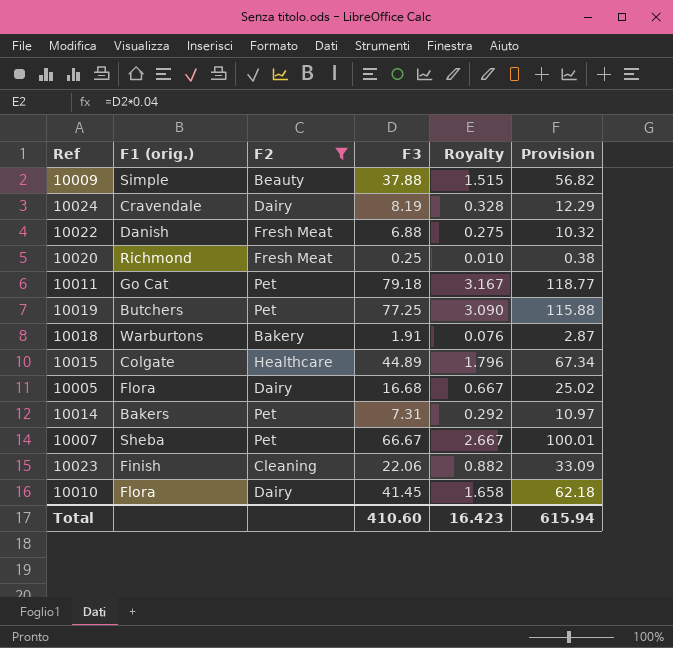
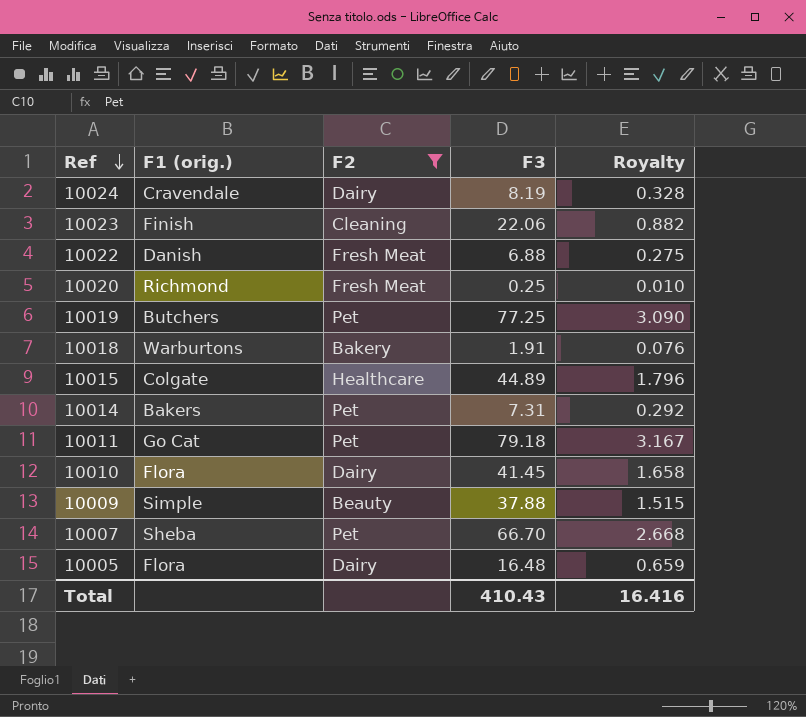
row order: none -> Ref descending
column Provision | formula: [F3] * 1.5 -> none
10007 | F3: 66.67 -> 66.70
10007 | Royalty: 2.667 -> 2.668
10005 | F3: 16.68 -> 16.48
10005 | Royalty: 0.667 -> 0.659
Total | F3: 410.60 -> 410.43
Total | Royalty: 16.423 -> 16.416

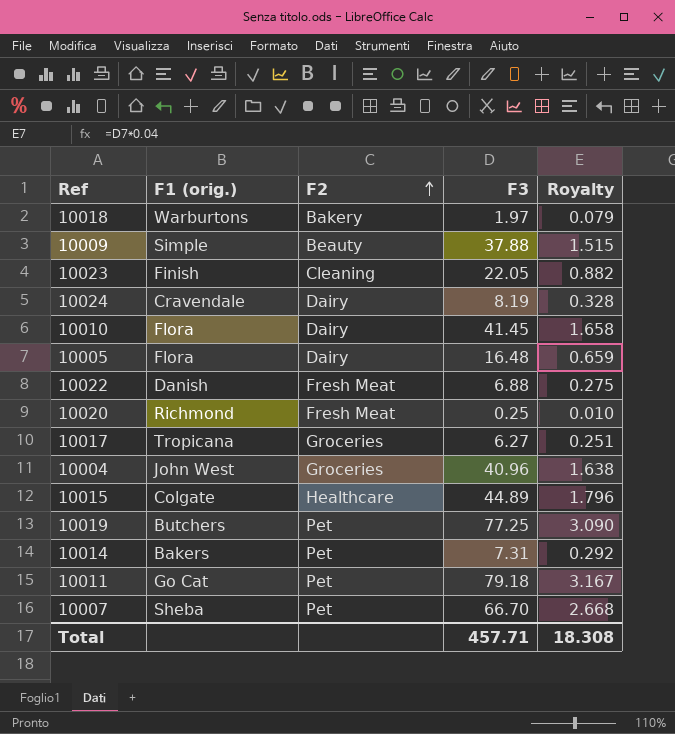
filter: F2 != Groceries -> none
row order: Ref descending -> F2 ascending
10018 | F3: 1.91 -> 1.97
10018 | Royalty: 0.076 -> 0.079
10023 | F3: 22.06 -> 22.05
Total | F3: 410.43 -> 457.71
Total | Royalty: 16.416 -> 18.308

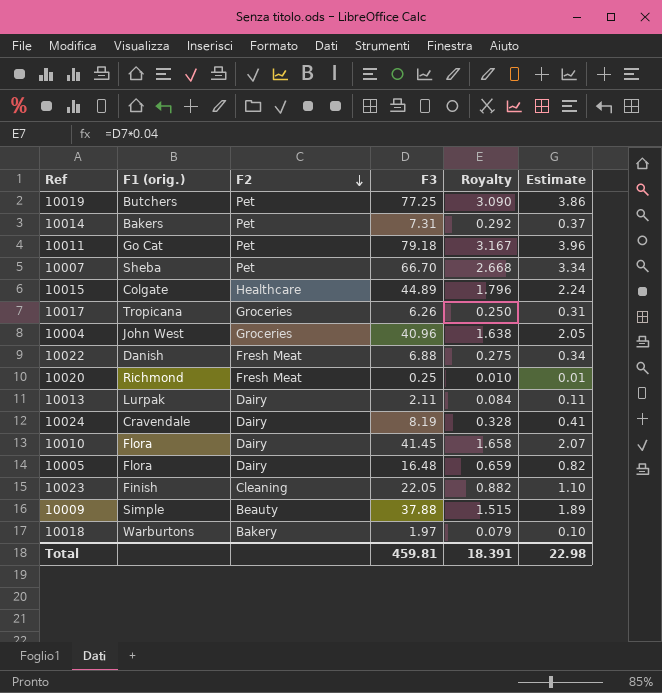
row order: F2 ascending -> F2 descending
column Estimate | formula: none -> [F3] * 0.05
10017 | F3: 6.27 -> 6.26
10017 | Royalty: 0.251 -> 0.250
row 10013: none -> Lurpak | Dairy | 2.11 | 0.084 | 0.11
Total | F3: 457.71 -> 459.81
Total | Royalty: 18.308 -> 18.391

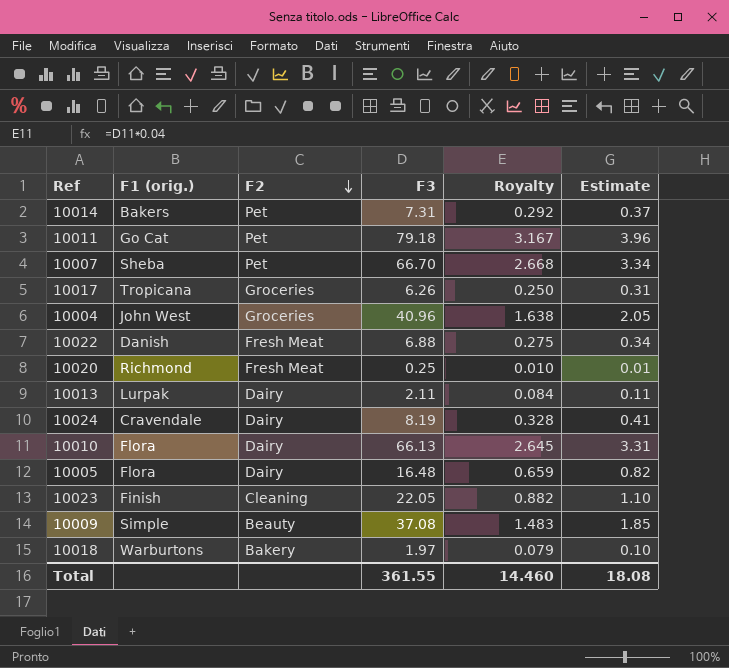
row 10019: Butchers | Pet | 77.25 | 3.090 | 3.86 -> none
row 10015: Colgate | Healthcare | 44.89 | 1.796 | 2.24 -> none
10010 | F3: 41.45 -> 66.13
10010 | Royalty: 1.658 -> 2.645
10010 | Estimate: 2.07 -> 3.31
10009 | F3: 37.88 -> 37.08
10009 | Royalty: 1.515 -> 1.483
10009 | Estimate: 1.89 -> 1.85
Total | F3: 459.81 -> 361.55
Total | Royalty: 18.391 -> 14.460
Total | Estimate: 22.98 -> 18.08

